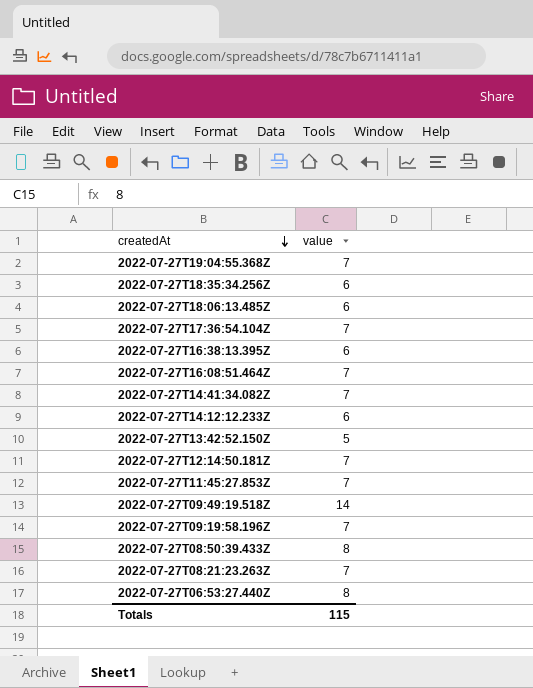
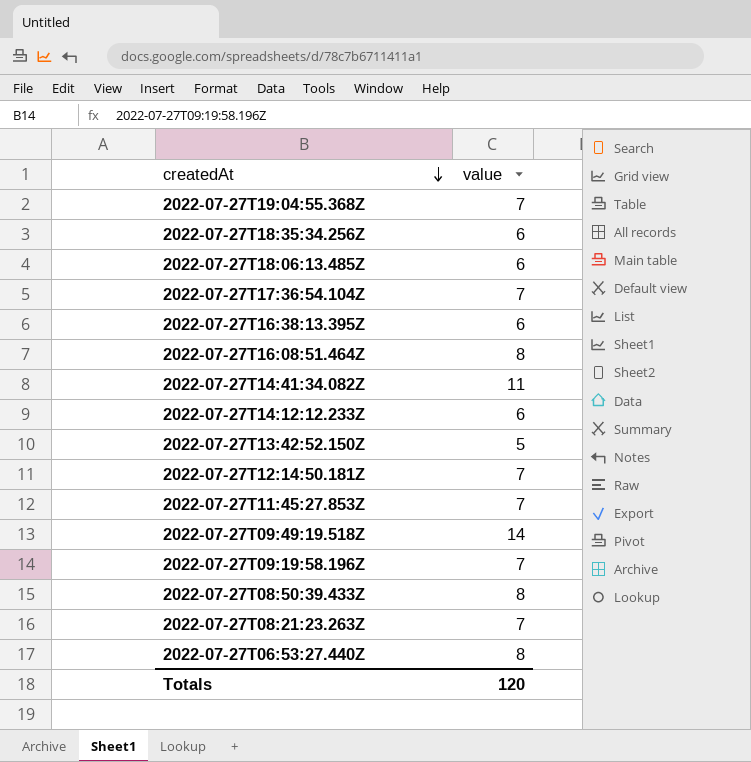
2022-07-27T16:08:51.464Z | value: 7 -> 8
2022-07-27T14:41:34.082Z | value: 7 -> 11
Totals | value: 115 -> 120

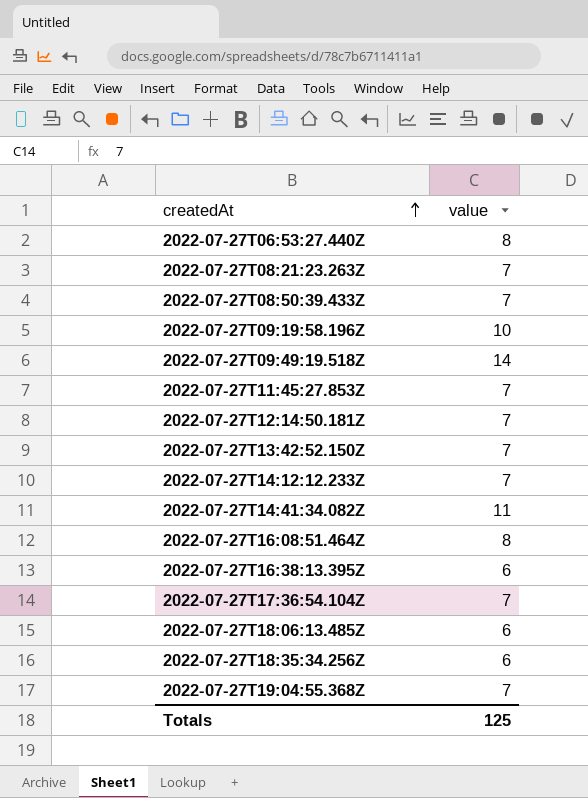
row order: createdAt descending -> createdAt ascending
2022-07-27T08:50:39.433Z | value: 8 -> 7
2022-07-27T09:19:58.196Z | value: 7 -> 10
2022-07-27T13:42:52.150Z | value: 5 -> 7
2022-07-27T14:12:12.233Z | value: 6 -> 7
Totals | value: 120 -> 125

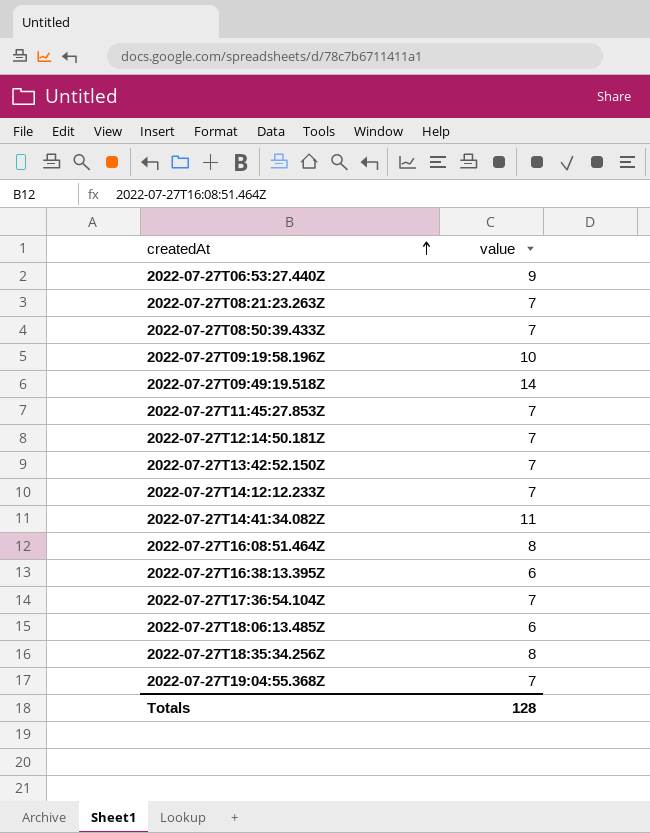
2022-07-27T06:53:27.440Z | value: 8 -> 9
2022-07-27T18:35:34.256Z | value: 6 -> 8
Totals | value: 125 -> 128

